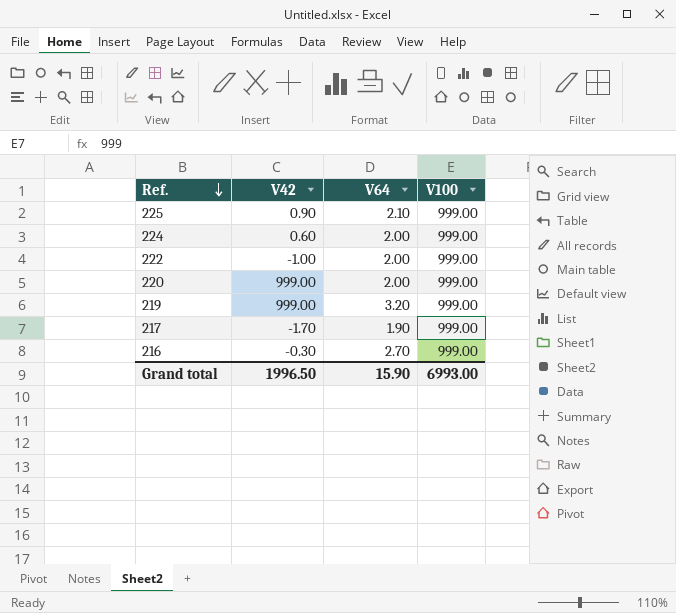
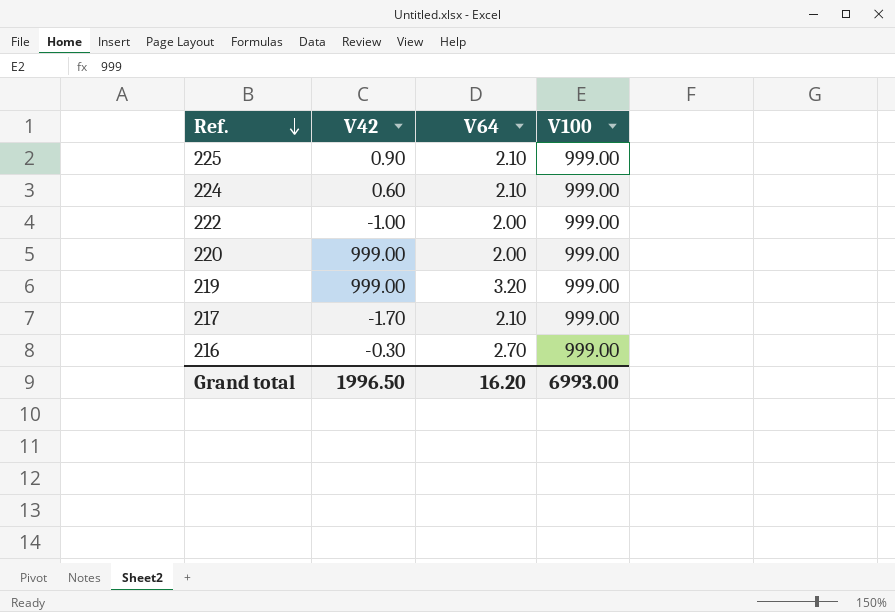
224 | V64: 2.00 -> 2.10
217 | V64: 1.90 -> 2.10
Grand total | V64: 15.90 -> 16.20

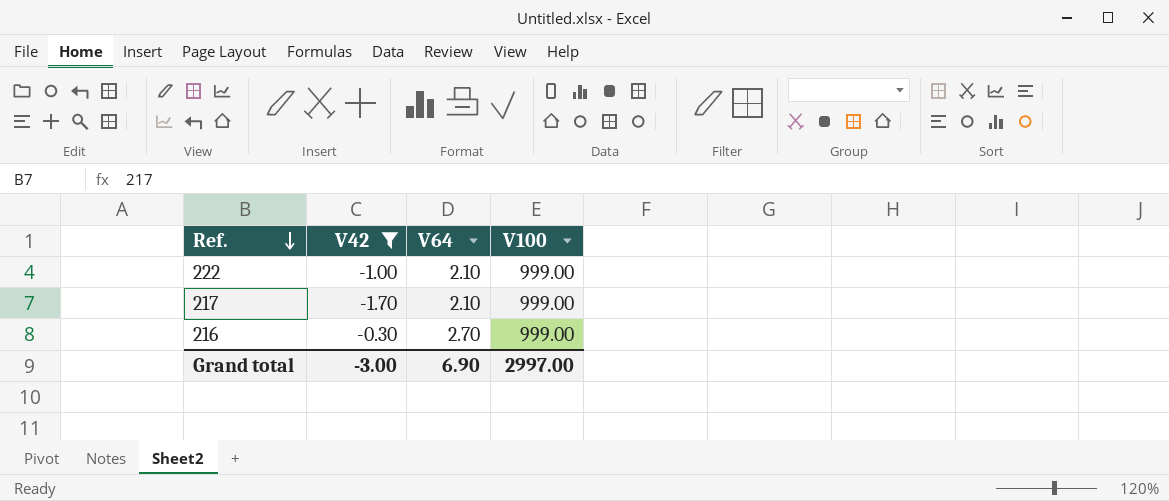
filter: none -> V42 <= -0.30
222 | V64: 2.00 -> 2.10
Grand total | V42: 1996.50 -> -3.00
Grand total | V64: 16.20 -> 6.90
Grand total | V100: 6993.00 -> 2997.00

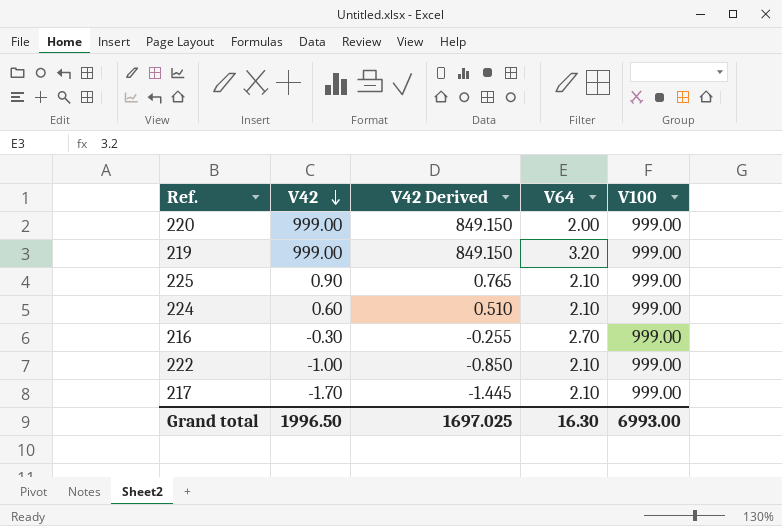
filter: V42 <= -0.30 -> none
row order: Ref. descending -> V42 descending
column V42 Derived | formula: none -> [V42] * 0.85
Grand total | V42: -3.00 -> 1996.50
Grand total | V64: 6.90 -> 16.30
Grand total | V100: 2997.00 -> 6993.00

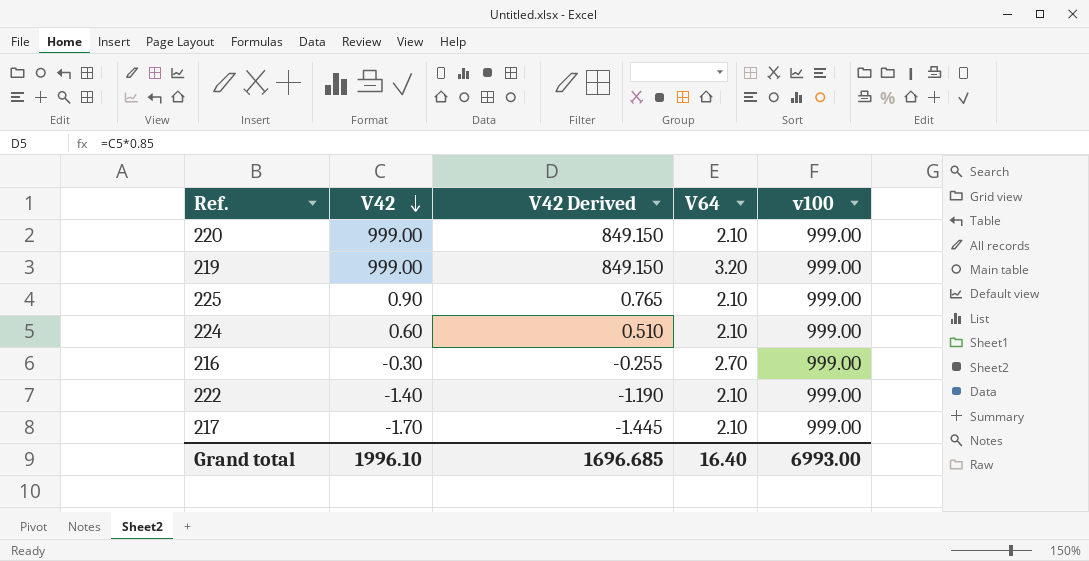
column name: V100 -> v100
220 | V64: 2.00 -> 2.10
222 | V42: -1.00 -> -1.40
222 | V42 Derived: -0.850 -> -1.190
Grand total | V42: 1996.50 -> 1996.10
Grand total | V42 Derived: 1697.025 -> 1696.685
Grand total | V64: 16.30 -> 16.40

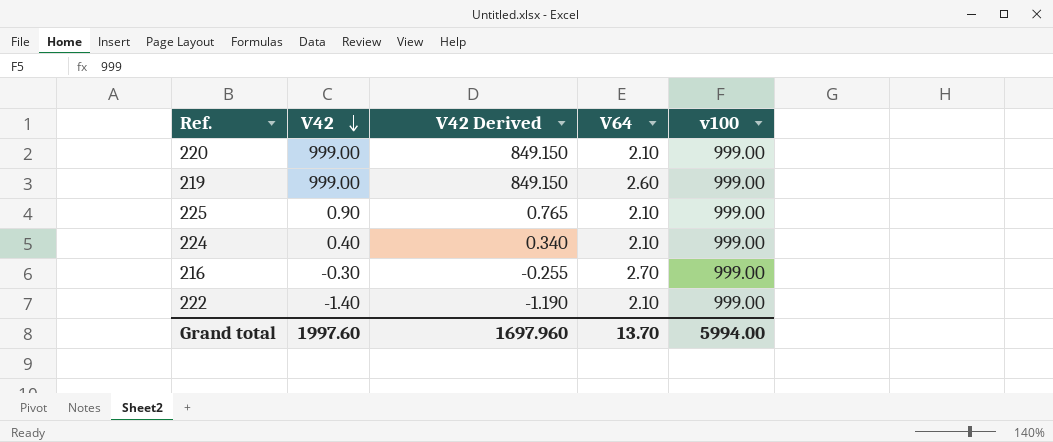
row 217: -1.70 | -1.445 | 2.10 | 999.00 -> none
219 | V64: 3.20 -> 2.60
224 | V42: 0.60 -> 0.40
224 | V42 Derived: 0.510 -> 0.340
Grand total | V42: 1996.10 -> 1997.60
Grand total | V42 Derived: 1696.685 -> 1697.960
Grand total | V64: 16.40 -> 13.70
Grand total | v100: 6993.00 -> 5994.00

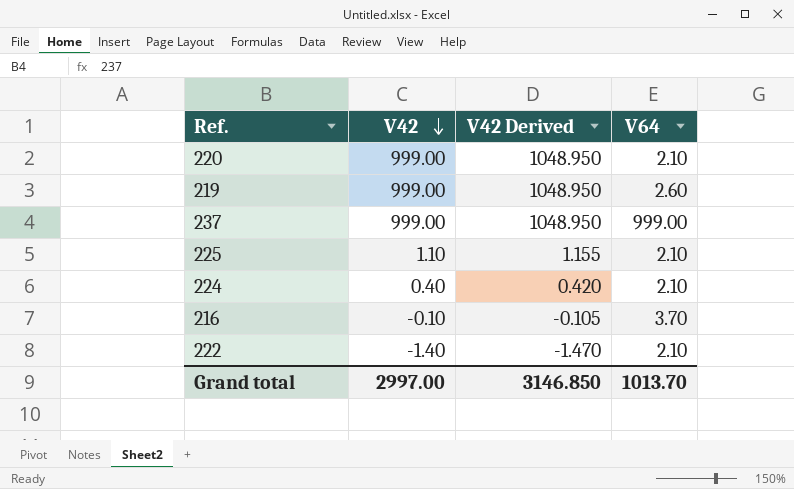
column v100 | position: 5 -> none
column V42 Derived | formula: [V42] * 0.85 -> [V42] * 1.05
row 237: none -> 999.00 | 1048.950 | 999.00
225 | V42: 0.90 -> 1.10
216 | V42: -0.30 -> -0.10
216 | V64: 2.70 -> 3.70
Grand total | V42: 1997.60 -> 2997.00
Grand total | V42 Derived: 1697.960 -> 3146.850
Grand total | V64: 13.70 -> 1013.70

